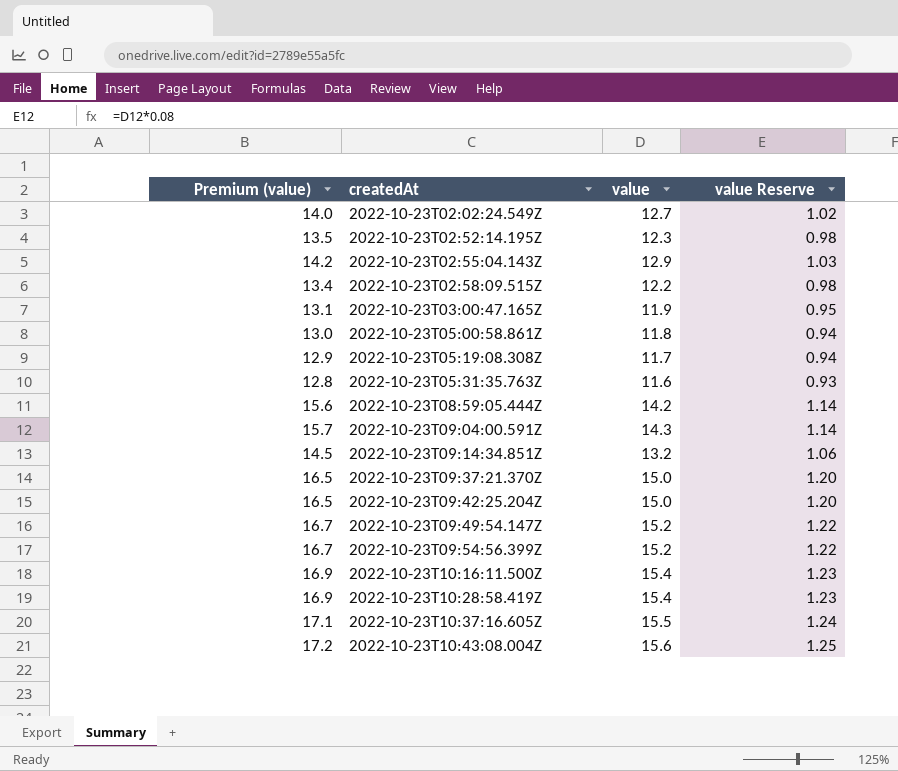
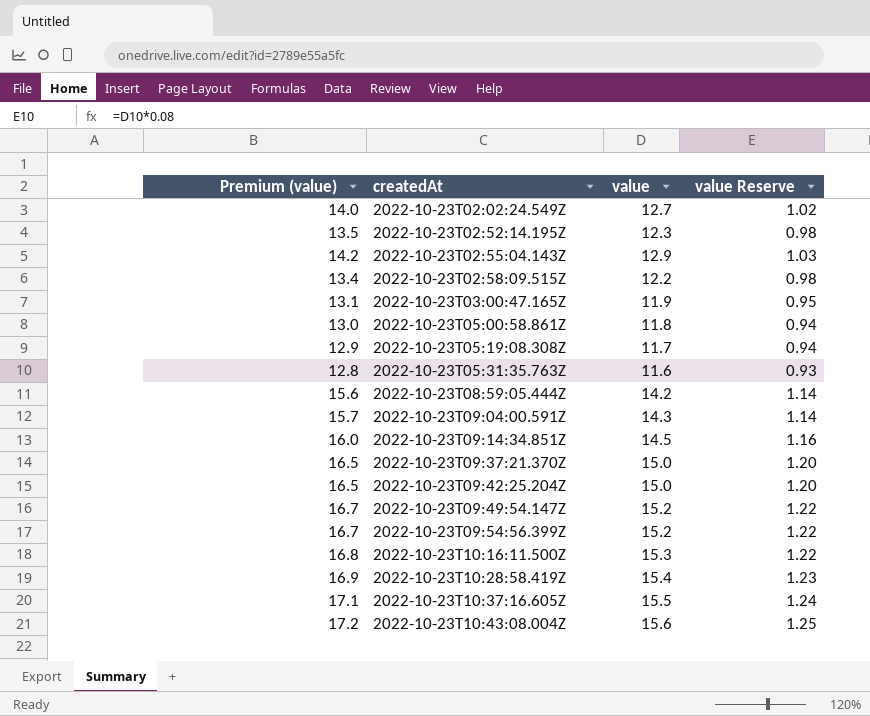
2022-10-23T09:14:34.851Z | Premium (value): 14.5 -> 16.0
2022-10-23T09:14:34.851Z | value: 13.2 -> 14.5
2022-10-23T09:14:34.851Z | value Reserve: 1.06 -> 1.16
2022-10-23T10:16:11.500Z | Premium (value): 16.9 -> 16.8
2022-10-23T10:16:11.500Z | value: 15.4 -> 15.3
2022-10-23T10:16:11.500Z | value Reserve: 1.23 -> 1.22

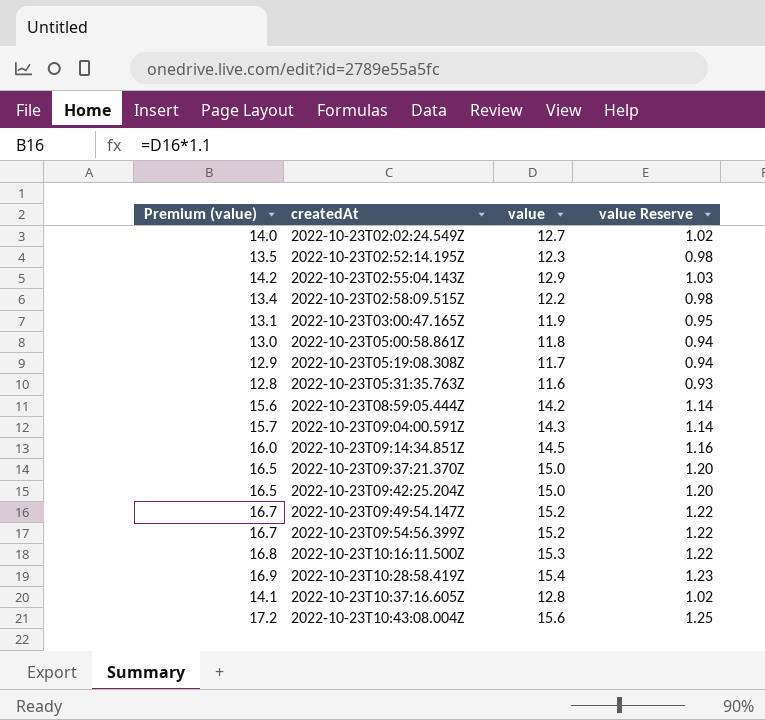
2022-10-23T10:37:16.605Z | Premium (value): 17.1 -> 14.1
2022-10-23T10:37:16.605Z | value: 15.5 -> 12.8
2022-10-23T10:37:16.605Z | value Reserve: 1.24 -> 1.02

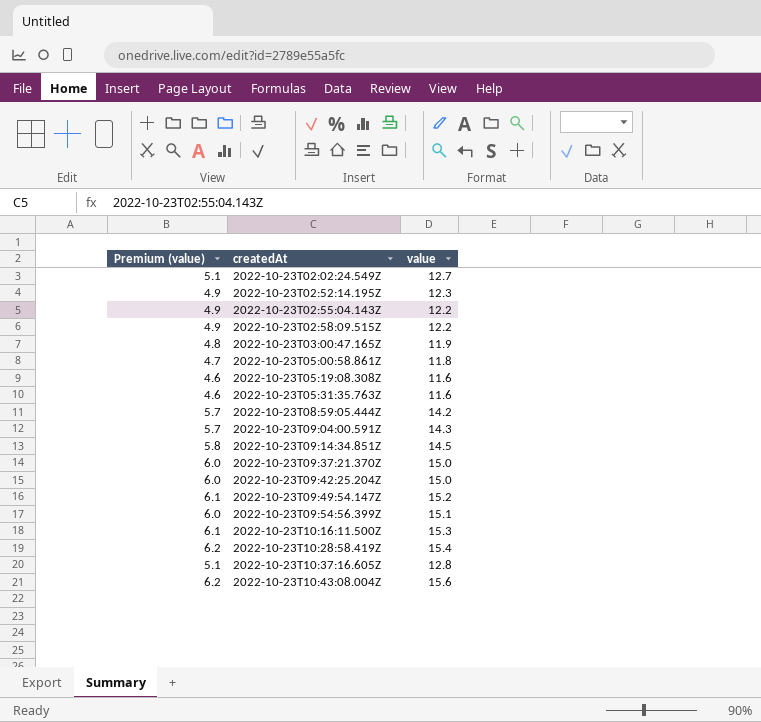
column value Reserve | formula: [value] * 0.08 -> none
column Premium (value) | formula: [value] * 1.1 -> [value] * 0.4
2022-10-23T02:55:04.143Z | value: 12.9 -> 12.2
2022-10-23T05:19:08.308Z | value: 11.7 -> 11.6
2022-10-23T09:54:56.399Z | value: 15.2 -> 15.1

